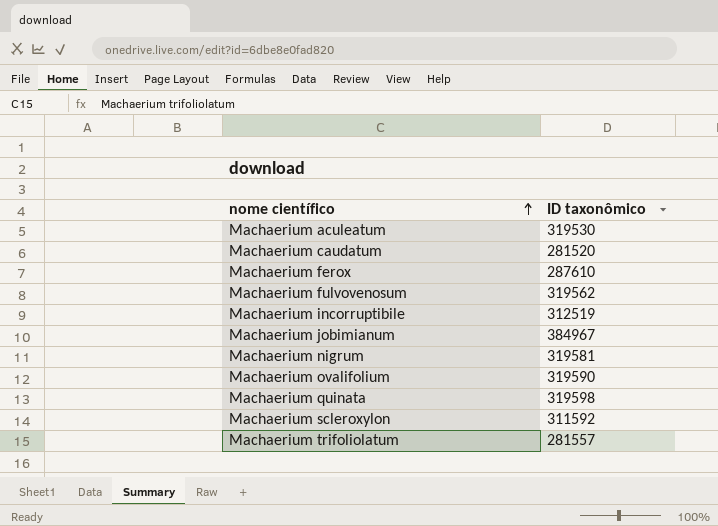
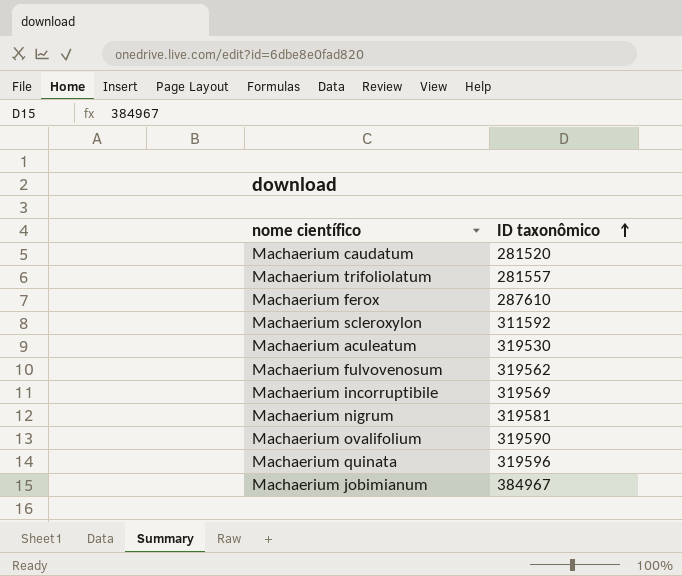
row order: nome científico ascending -> ID taxonômico ascending
Machaerium incorruptibile | ID taxonômico: 312519 -> 319569
Machaerium quinata | ID taxonômico: 319598 -> 319596

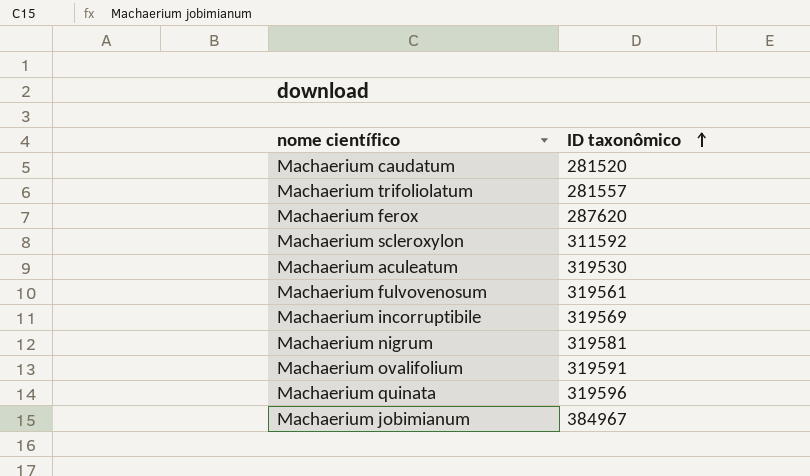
Machaerium ferox | ID taxonômico: 287610 -> 287620
Machaerium fulvovenosum | ID taxonômico: 319562 -> 319561
Machaerium ovalifolium | ID taxonômico: 319590 -> 319591

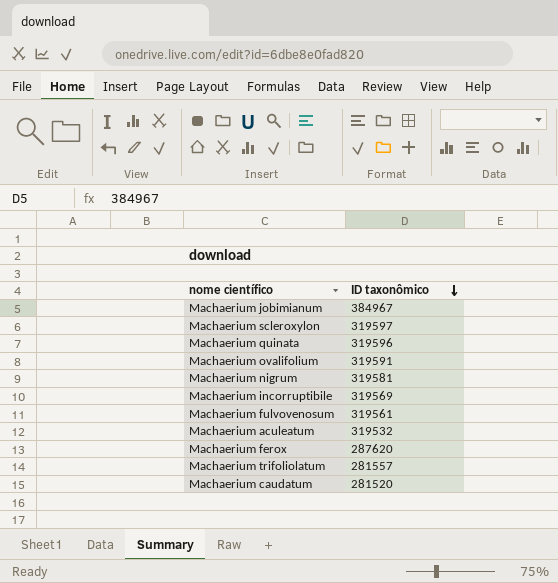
row order: ID taxonômico ascending -> ID taxonômico descending
Machaerium scleroxylon | ID taxonômico: 311592 -> 319597
Machaerium aculeatum | ID taxonômico: 319530 -> 319532

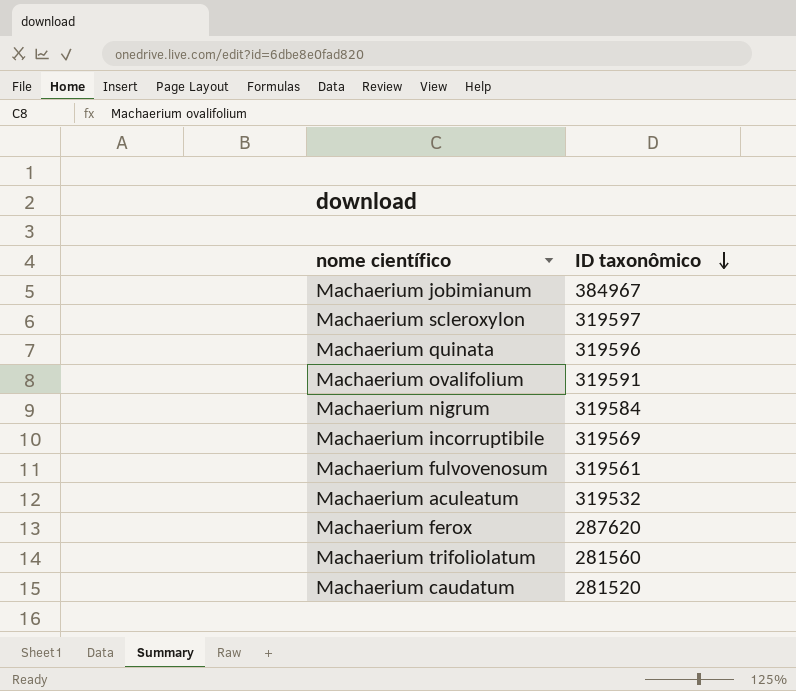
Machaerium nigrum | ID taxonômico: 319581 -> 319584
Machaerium trifoliolatum | ID taxonômico: 281557 -> 281560

